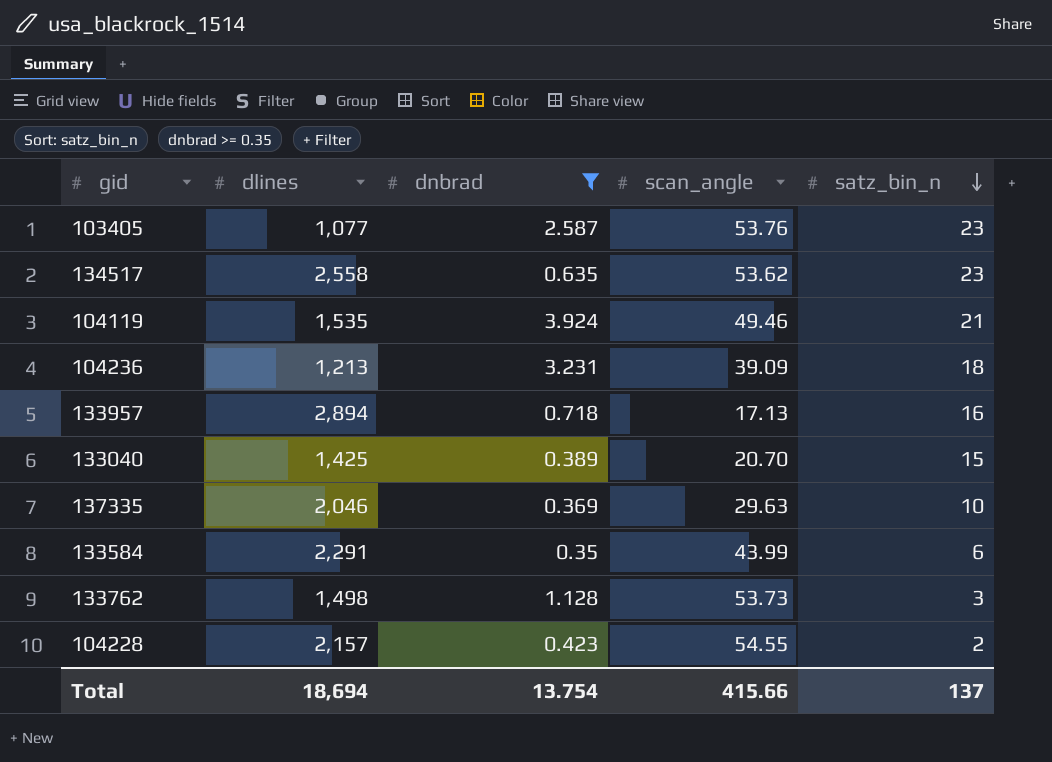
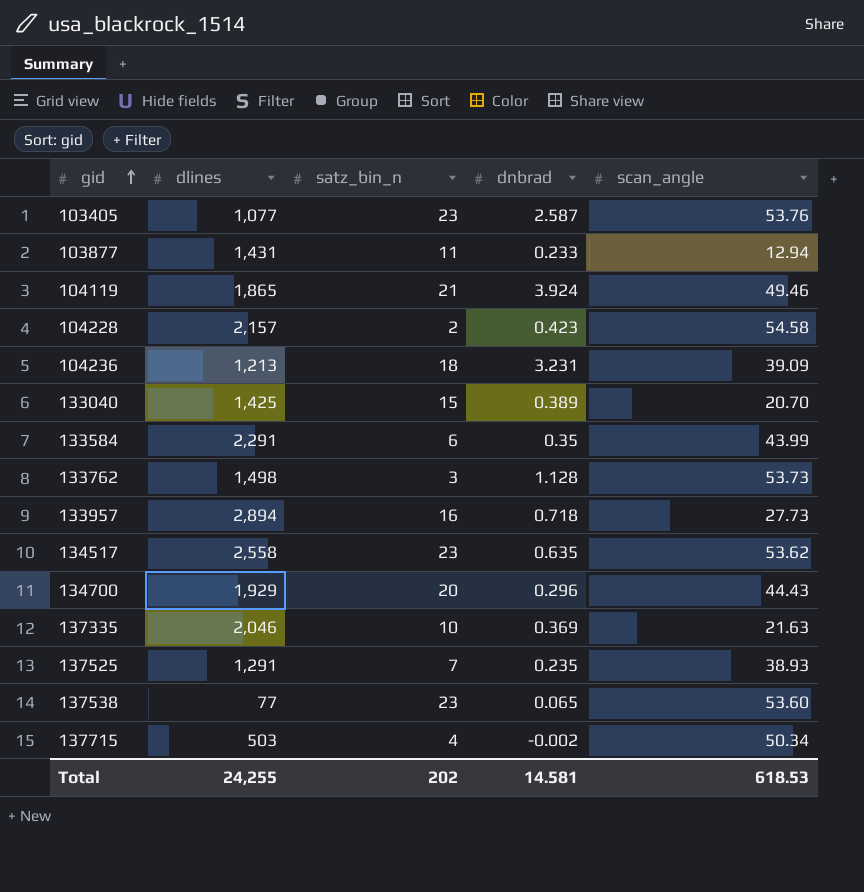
filter: dnbrad >= 0.35 -> none
row order: satz_bin_n descending -> gid ascending
column satz_bin_n | position: 5 -> 3
104119 | dlines: 1,535 -> 1,865
104228 | scan_angle: 54.55 -> 54.58
133957 | scan_angle: 17.13 -> 27.73
137335 | scan_angle: 29.63 -> 21.63
Total | dlines: 18,694 -> 24,255
Total | satz_bin_n: 137 -> 202
Total | dnbrad: 13.754 -> 14.581
Total | scan_angle: 415.66 -> 618.53

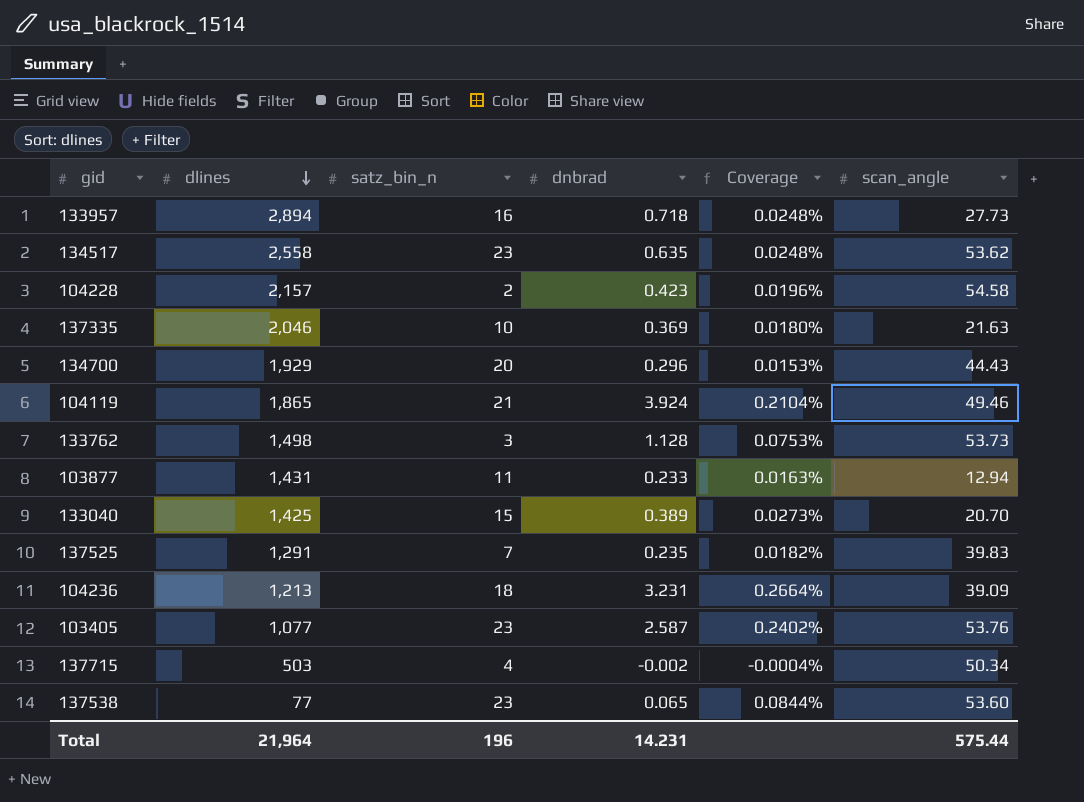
row order: gid ascending -> dlines descending
column Coverage | formula: none -> [dnbrad] / [dlines]
row 133584: 2,291 | 6 | 0.35 | 43.99 -> none
137525 | scan_angle: 38.93 -> 39.83
Total | dlines: 24,255 -> 21,964
Total | satz_bin_n: 202 -> 196
Total | dnbrad: 14.581 -> 14.231
Total | scan_angle: 618.53 -> 575.44

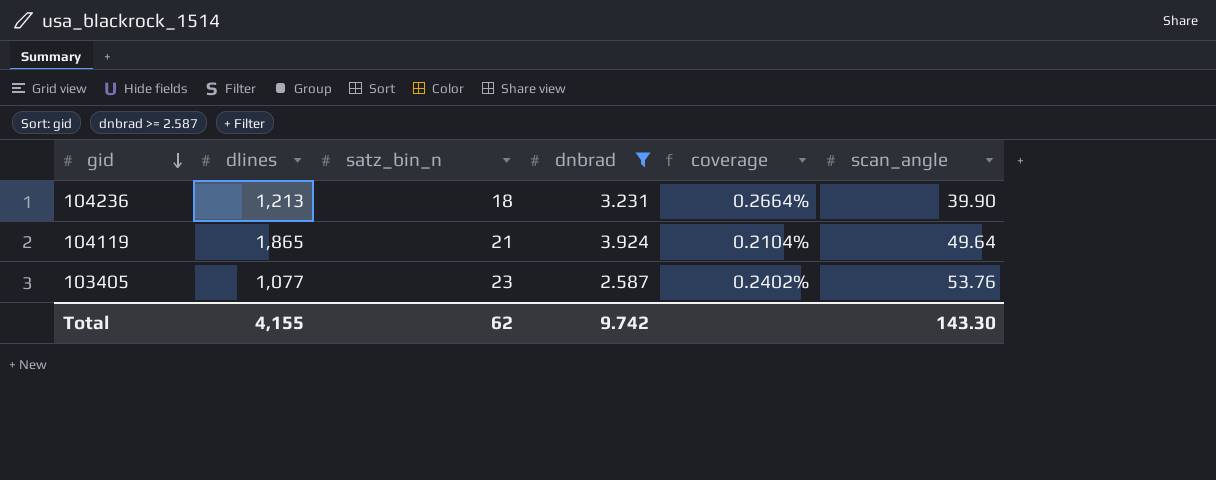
filter: none -> dnbrad >= 2.587
row order: dlines descending -> gid descending
column name: Coverage -> coverage
104236 | scan_angle: 39.09 -> 39.90
104119 | scan_angle: 49.46 -> 49.64
Total | dlines: 21,964 -> 4,155
Total | satz_bin_n: 196 -> 62
Total | dnbrad: 14.231 -> 9.742
Total | scan_angle: 575.44 -> 143.30

